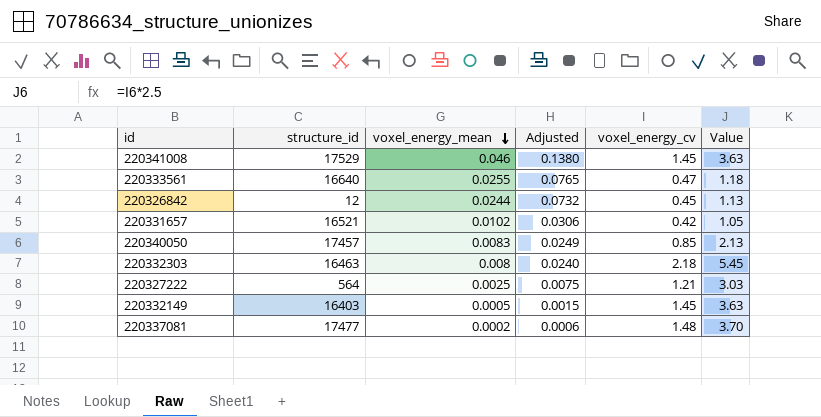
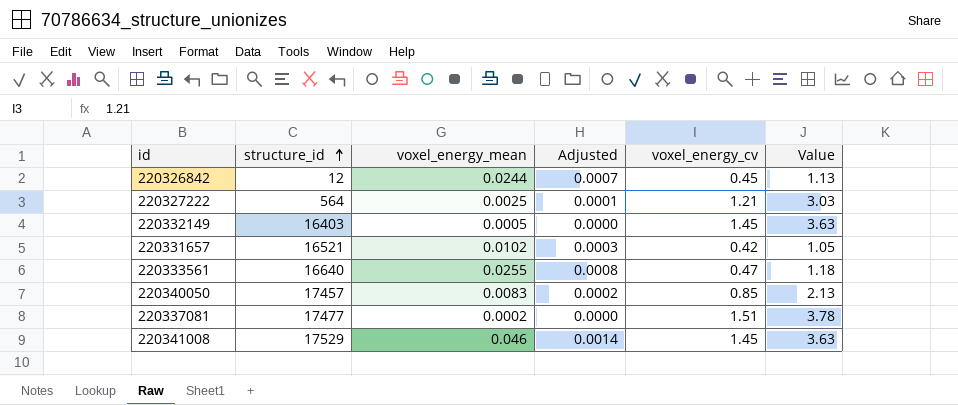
row order: voxel_energy_mean descending -> structure_id ascending
column Adjusted | formula: [voxel_energy_mean] * 3 -> [voxel_energy_mean] * 0.03
row 220332303: 16463 | 0.008 | 0.0240 | 2.18 | 5.45 -> none
220337081 | voxel_energy_cv: 1.48 -> 1.51
220337081 | Value: 3.70 -> 3.78

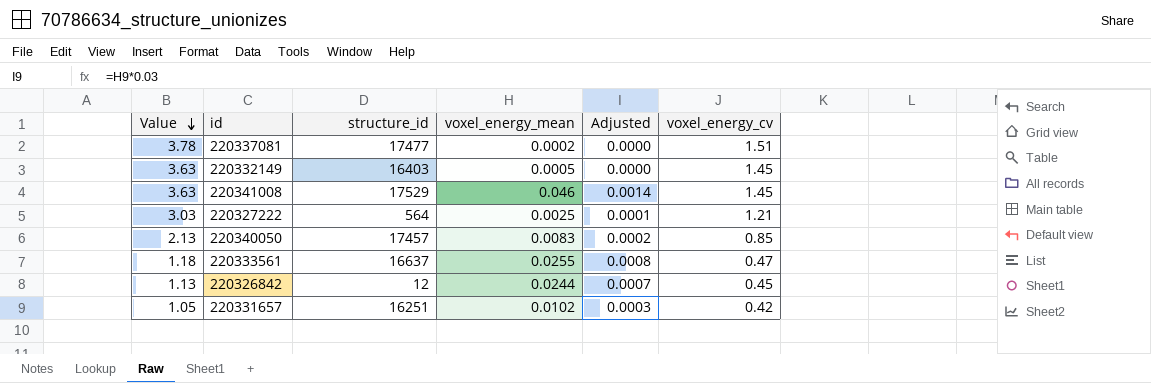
row order: structure_id ascending -> Value descending
column Value | position: 6 -> 1
220333561 | structure_id: 16640 -> 16637
220331657 | structure_id: 16521 -> 16251

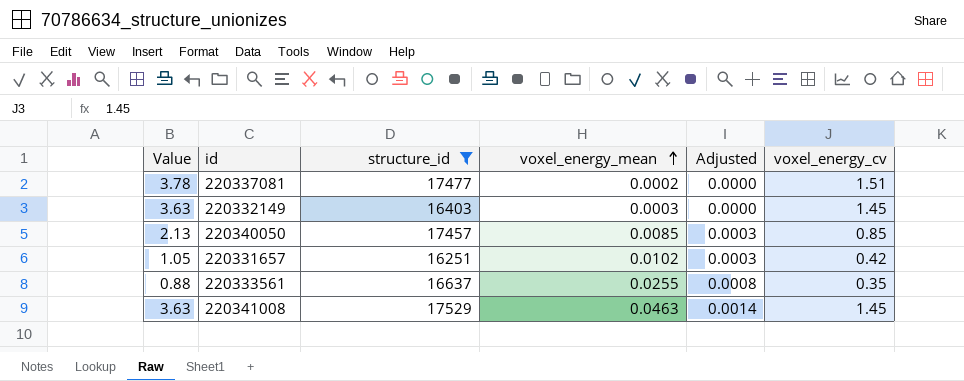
filter: none -> structure_id >= 16251
row order: Value descending -> voxel_energy_mean ascending
220332149 | voxel_energy_mean: 0.0005 -> 0.0003
220340050 | voxel_energy_mean: 0.0083 -> 0.0085
220340050 | Adjusted: 0.0002 -> 0.0003
220333561 | Value: 1.18 -> 0.88
220333561 | voxel_energy_cv: 0.47 -> 0.35
220341008 | voxel_energy_mean: 0.046 -> 0.0463

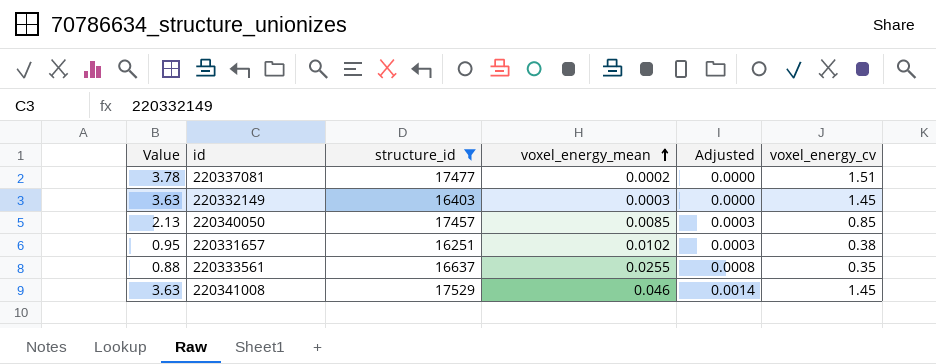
220331657 | Value: 1.05 -> 0.95
220331657 | voxel_energy_cv: 0.42 -> 0.38
220341008 | voxel_energy_mean: 0.0463 -> 0.046

